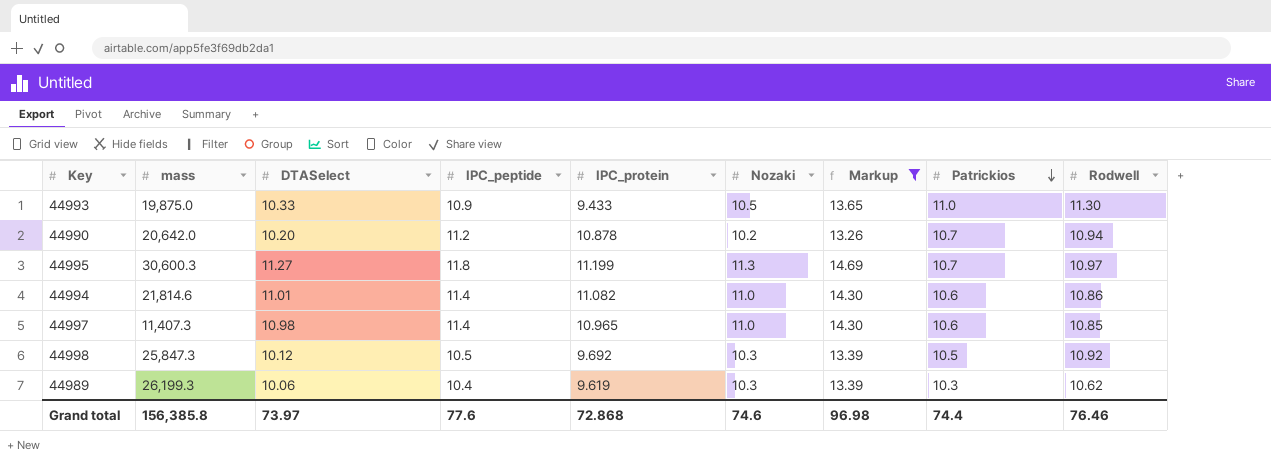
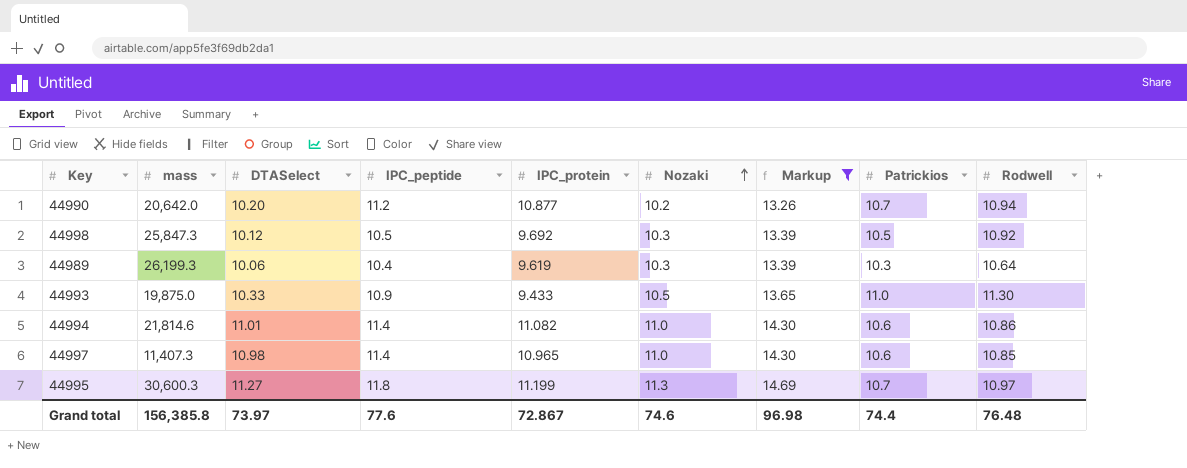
row order: Patrickios descending -> Nozaki ascending
44990 | IPC_protein: 10.878 -> 10.877
44989 | Rodwell: 10.62 -> 10.64
Grand total | IPC_protein: 72.868 -> 72.867
Grand total | Rodwell: 76.46 -> 76.48

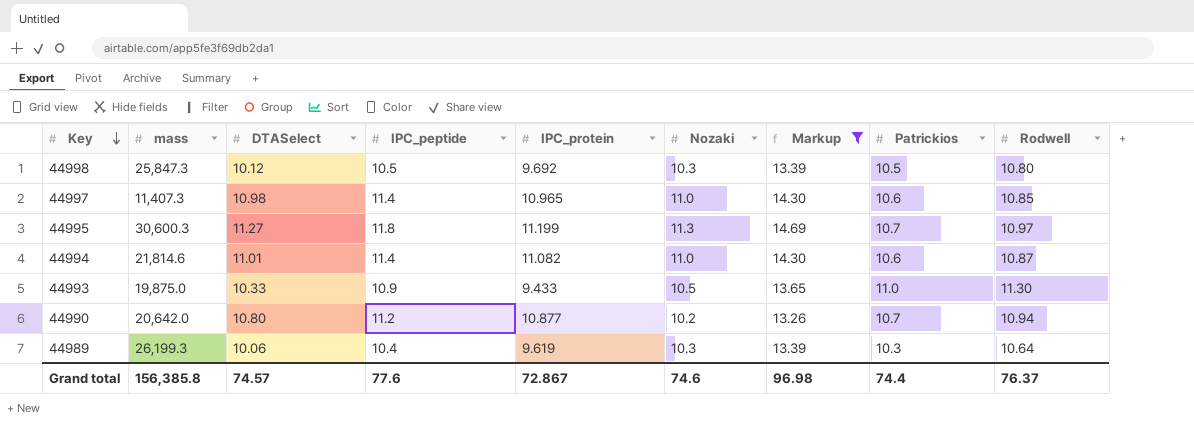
row order: Nozaki ascending -> Key descending
44998 | Rodwell: 10.92 -> 10.80
44994 | Rodwell: 10.86 -> 10.87
44990 | DTASelect: 10.20 -> 10.80
Grand total | DTASelect: 73.97 -> 74.57
Grand total | Rodwell: 76.48 -> 76.37

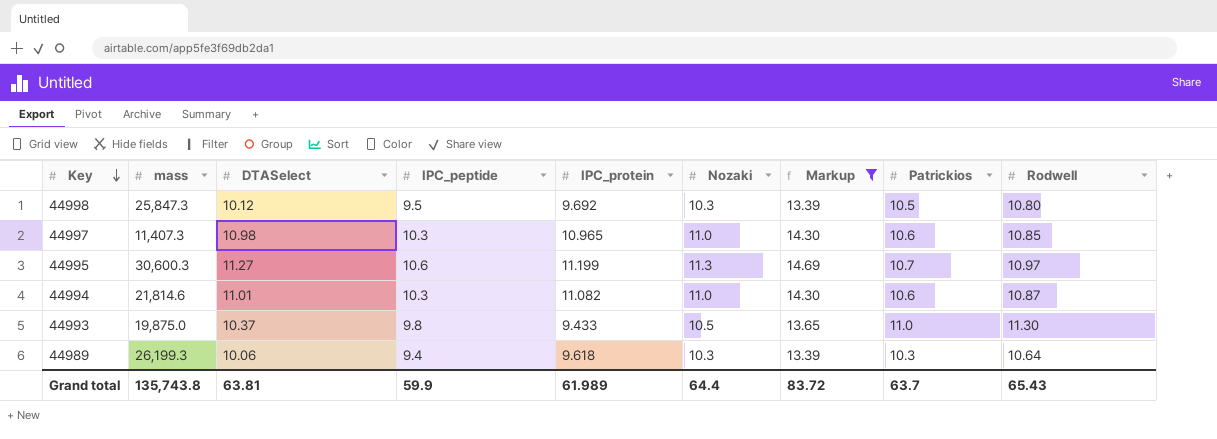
row 44990: 20,642.0 | 10.80 | 11.2 | 10.877 | 10.2 | 13.26 | 10.7 | 10.94 -> none
44998 | IPC_peptide: 10.5 -> 9.5
44997 | IPC_peptide: 11.4 -> 10.3
44995 | IPC_peptide: 11.8 -> 10.6
44994 | IPC_peptide: 11.4 -> 10.3
44993 | DTASelect: 10.33 -> 10.37
44993 | IPC_peptide: 10.9 -> 9.8
44989 | IPC_peptide: 10.4 -> 9.4
44989 | IPC_protein: 9.619 -> 9.618
Grand total | mass: 156,385.8 -> 135,743.8
Grand total | DTASelect: 74.57 -> 63.81
Grand total | IPC_peptide: 77.6 -> 59.9
Grand total | IPC_protein: 72.867 -> 61.989
Grand total | Nozaki: 74.6 -> 64.4
Grand total | Markup: 96.98 -> 83.72
Grand total | Patrickios: 74.4 -> 63.7
Grand total | Rodwell: 76.37 -> 65.43

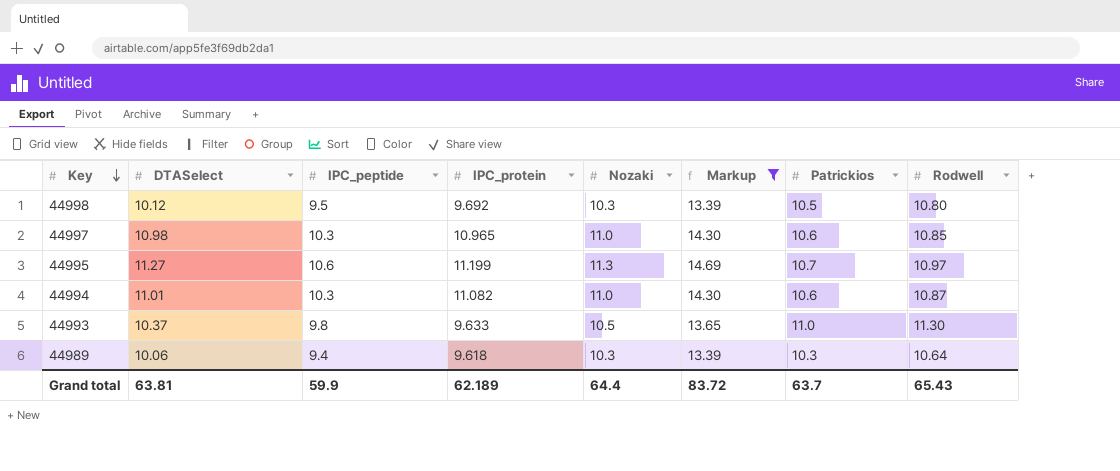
column mass | position: 2 -> none
44993 | IPC_protein: 9.433 -> 9.633
Grand total | IPC_protein: 61.989 -> 62.189

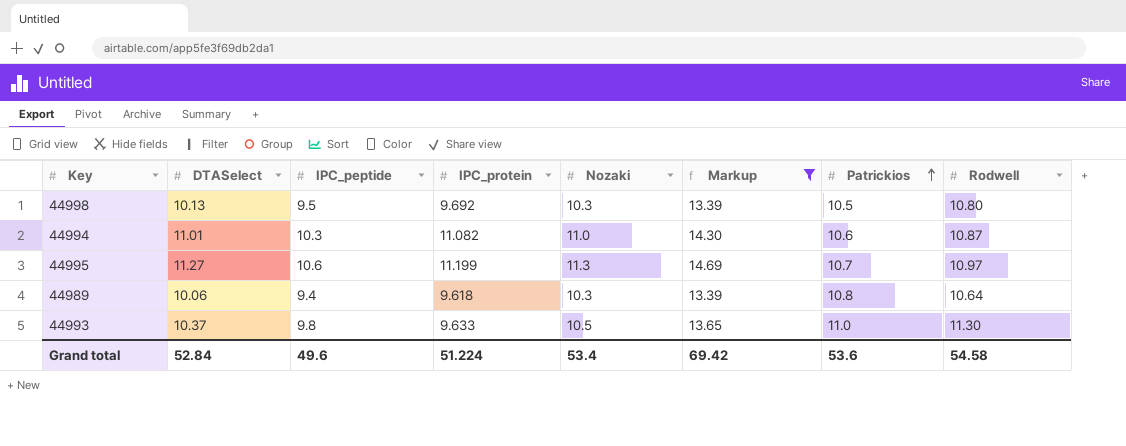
row order: Key descending -> Patrickios ascending
row 44997: 10.98 | 10.3 | 10.965 | 11.0 | 14.30 | 10.6 | 10.85 -> none
44998 | DTASelect: 10.12 -> 10.13
44989 | Patrickios: 10.3 -> 10.8
Grand total | DTASelect: 63.81 -> 52.84
Grand total | IPC_peptide: 59.9 -> 49.6
Grand total | IPC_protein: 62.189 -> 51.224
Grand total | Nozaki: 64.4 -> 53.4
Grand total | Markup: 83.72 -> 69.42
Grand total | Patrickios: 63.7 -> 53.6
Grand total | Rodwell: 65.43 -> 54.58

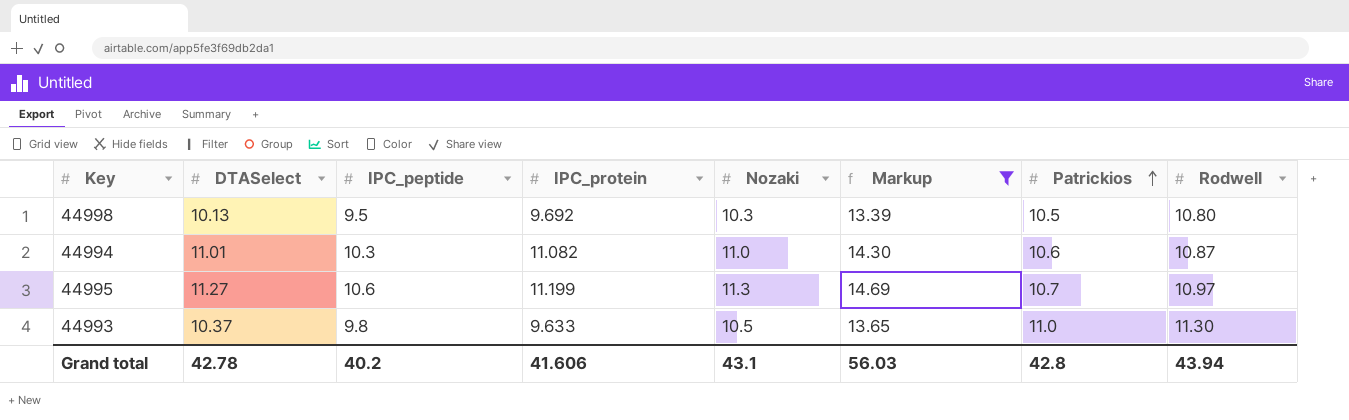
row 44989: 10.06 | 9.4 | 9.618 | 10.3 | 13.39 | 10.8 | 10.64 -> none
Grand total | DTASelect: 52.84 -> 42.78
Grand total | IPC_peptide: 49.6 -> 40.2
Grand total | IPC_protein: 51.224 -> 41.606
Grand total | Nozaki: 53.4 -> 43.1
Grand total | Markup: 69.42 -> 56.03
Grand total | Patrickios: 53.6 -> 42.8
Grand total | Rodwell: 54.58 -> 43.94

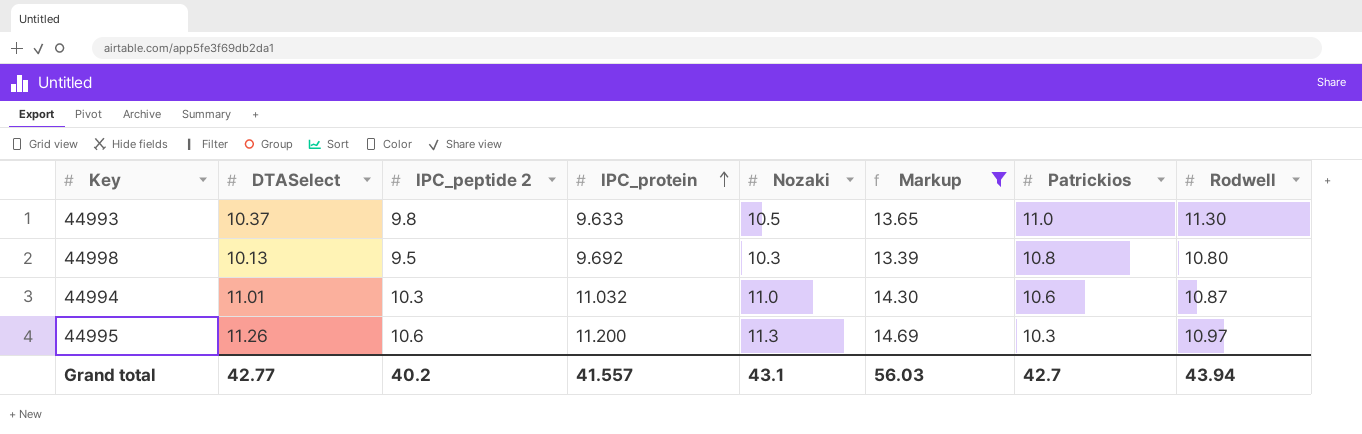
row order: Patrickios ascending -> IPC_protein ascending
column name: IPC_peptide -> IPC_peptide 2
44998 | Patrickios: 10.5 -> 10.8
44994 | IPC_protein: 11.082 -> 11.032
44995 | DTASelect: 11.27 -> 11.26
44995 | IPC_protein: 11.199 -> 11.200
44995 | Patrickios: 10.7 -> 10.3
Grand total | DTASelect: 42.78 -> 42.77
Grand total | IPC_protein: 41.606 -> 41.557
Grand total | Patrickios: 42.8 -> 42.7

